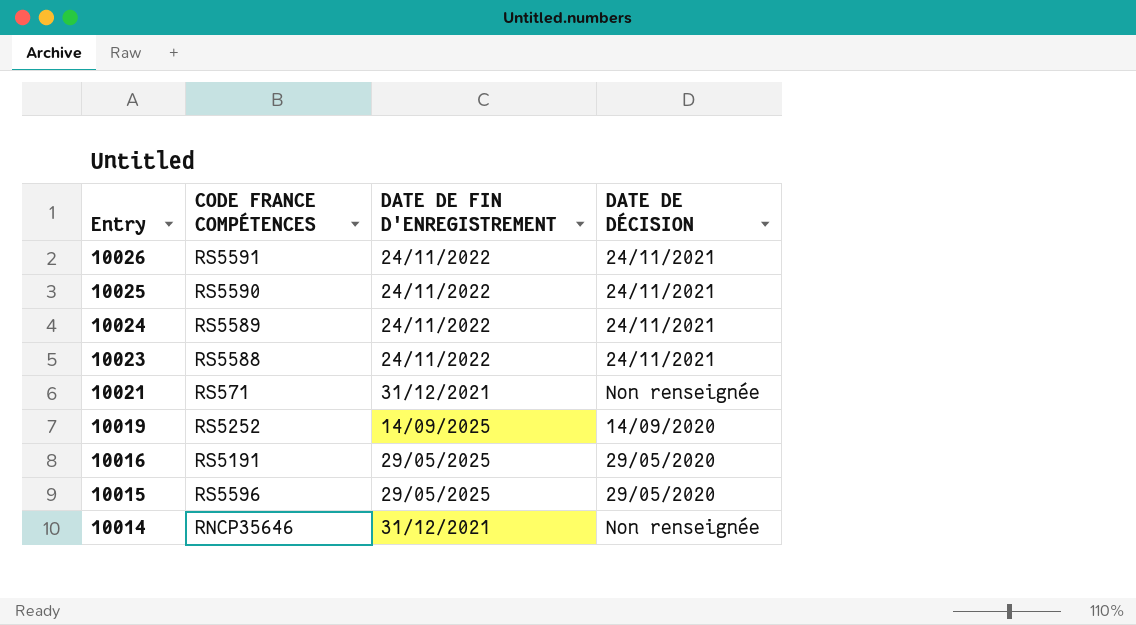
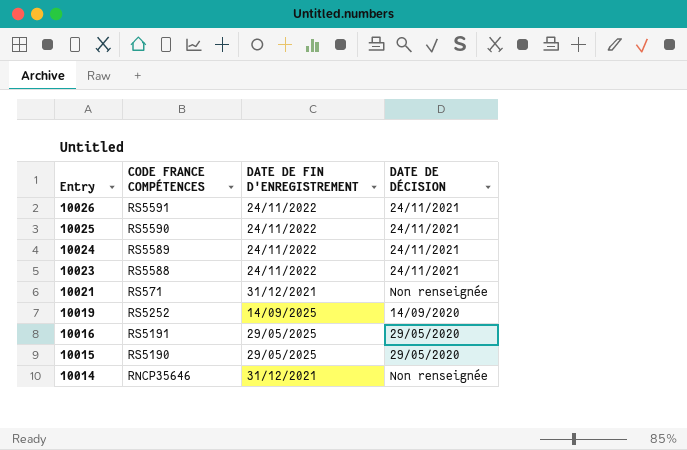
10015 | CODE FRANCE COMPÉTENCES: RS5596 -> RS5190

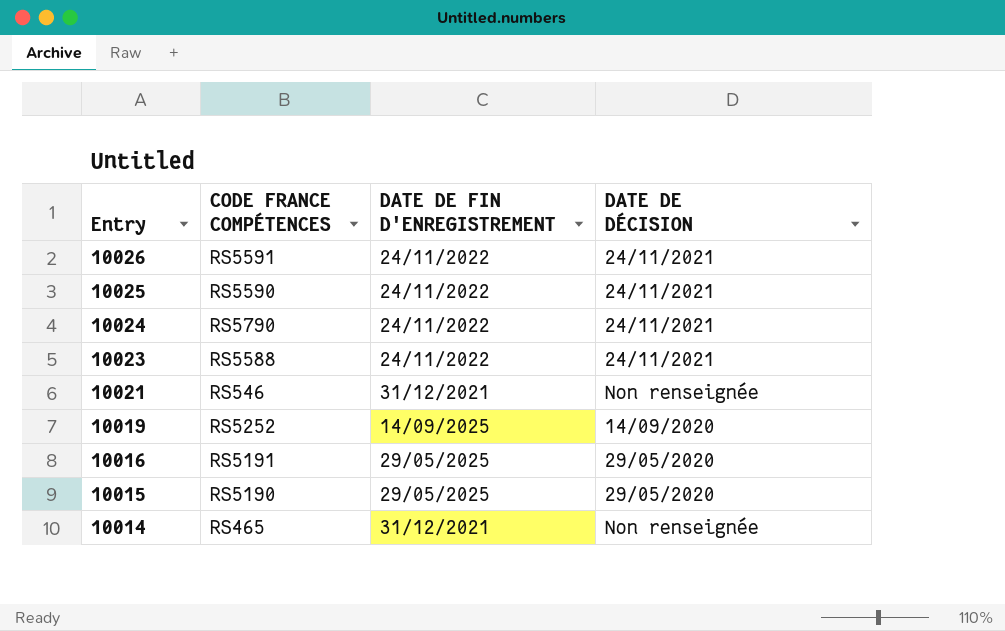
10024 | CODE FRANCE COMPÉTENCES: RS5589 -> RS5790
10021 | CODE FRANCE COMPÉTENCES: RS571 -> RS546
10014 | CODE FRANCE COMPÉTENCES: RNCP35646 -> RS465

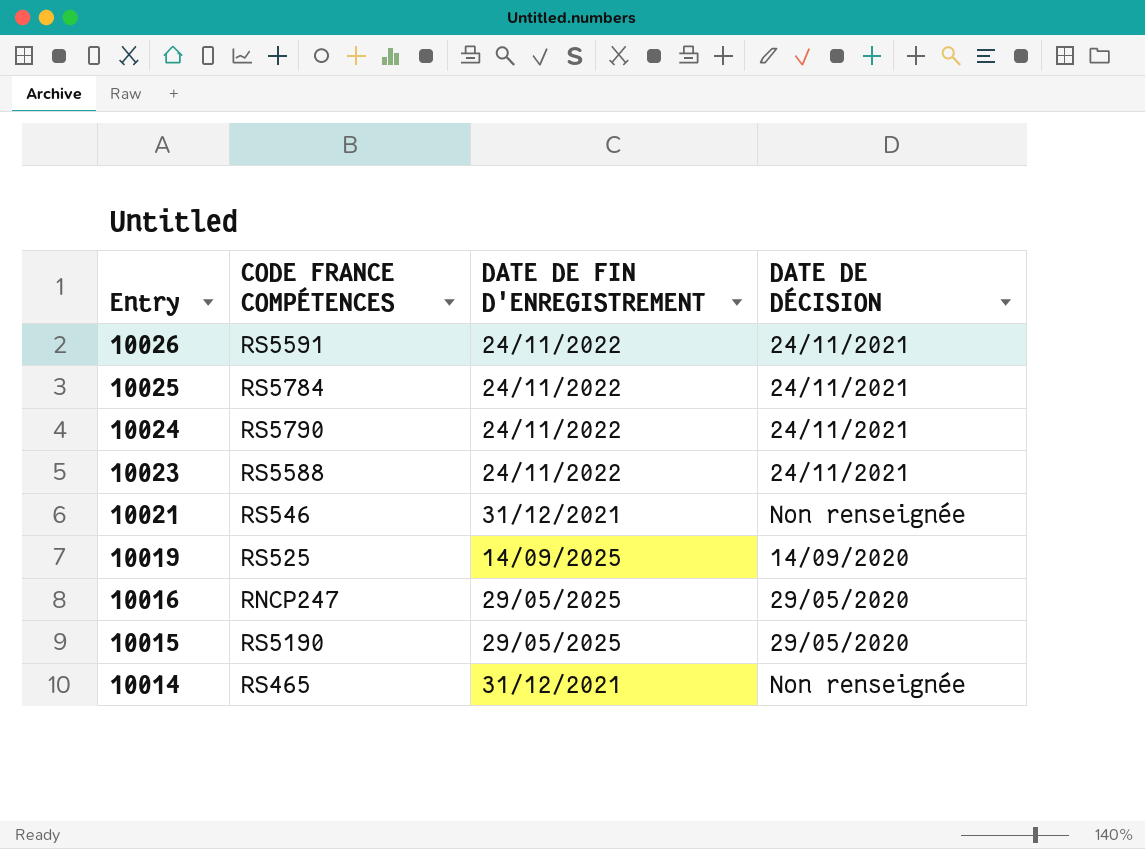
10025 | CODE FRANCE COMPÉTENCES: RS5590 -> RS5784
10019 | CODE FRANCE COMPÉTENCES: RS5252 -> RS525
10016 | CODE FRANCE COMPÉTENCES: RS5191 -> RNCP247

